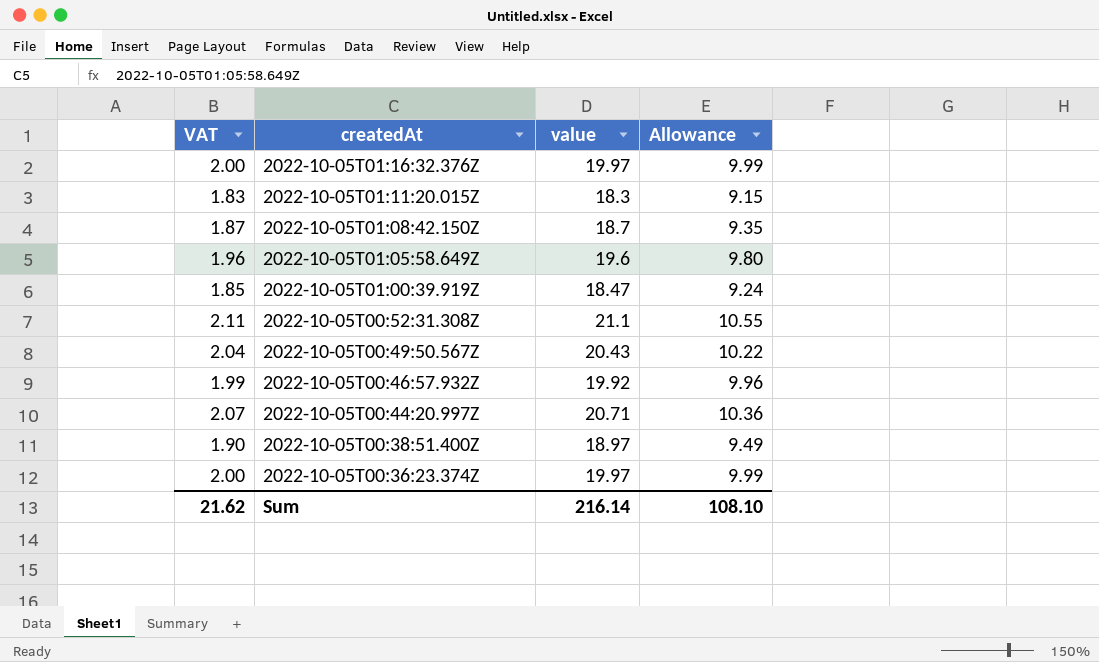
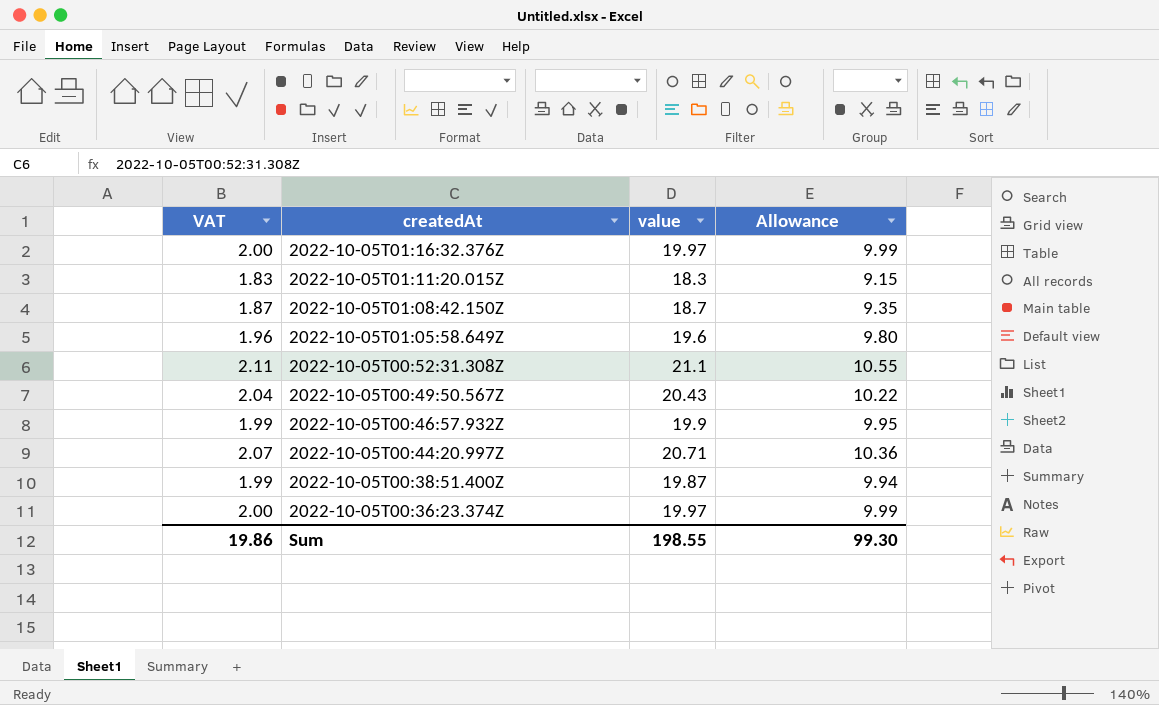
row 2022-10-05T01:00:39.919Z: 1.85 | 18.47 | 9.24 -> none
2022-10-05T00:46:57.932Z | value: 19.92 -> 19.9
2022-10-05T00:46:57.932Z | Allowance: 9.96 -> 9.95
2022-10-05T00:38:51.400Z | VAT: 1.90 -> 1.99
2022-10-05T00:38:51.400Z | value: 18.97 -> 19.87
2022-10-05T00:38:51.400Z | Allowance: 9.49 -> 9.94
Sum | VAT: 21.62 -> 19.86
Sum | value: 216.14 -> 198.55
Sum | Allowance: 108.10 -> 99.30

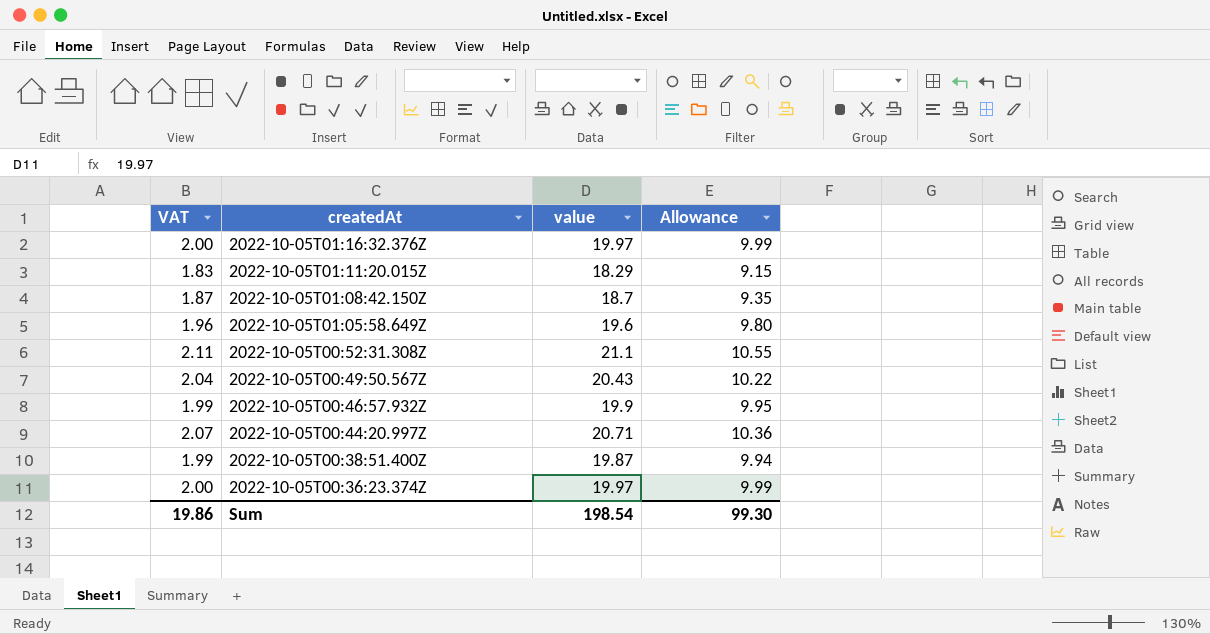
2022-10-05T01:11:20.015Z | value: 18.3 -> 18.29
Sum | value: 198.55 -> 198.54

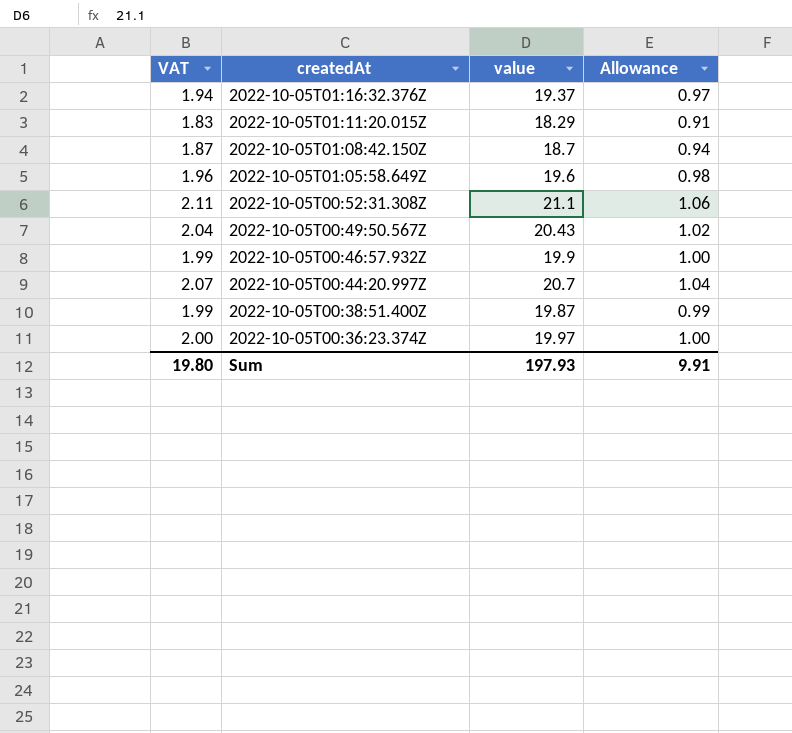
column Allowance | formula: [value] * 0.5 -> [value] * 0.05
2022-10-05T01:16:32.376Z | VAT: 2.00 -> 1.94
2022-10-05T01:16:32.376Z | value: 19.97 -> 19.37
2022-10-05T00:44:20.997Z | value: 20.71 -> 20.7
Sum | VAT: 19.86 -> 19.80
Sum | value: 198.54 -> 197.93
Sum | Allowance: 99.30 -> 9.91

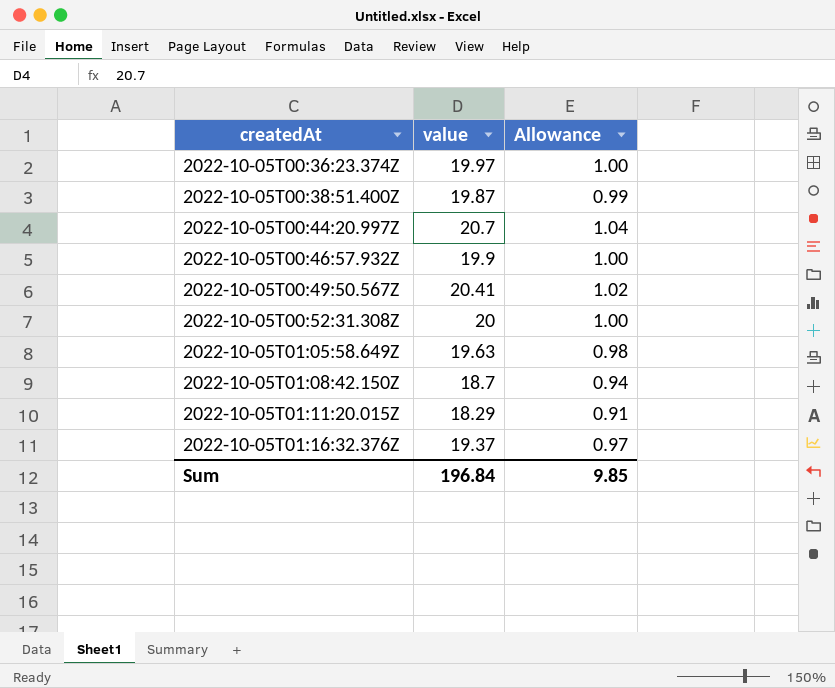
row order: createdAt descending -> createdAt ascending
column VAT | formula: [value] * 0.1 -> none
2022-10-05T00:49:50.567Z | value: 20.43 -> 20.41
2022-10-05T00:52:31.308Z | value: 21.1 -> 20
2022-10-05T00:52:31.308Z | Allowance: 1.06 -> 1.00
2022-10-05T01:05:58.649Z | value: 19.6 -> 19.63
Sum | value: 197.93 -> 196.84
Sum | Allowance: 9.91 -> 9.85

